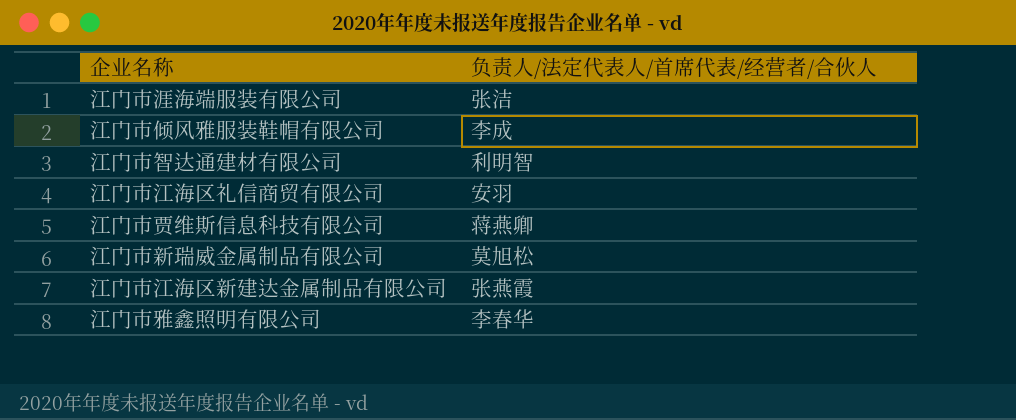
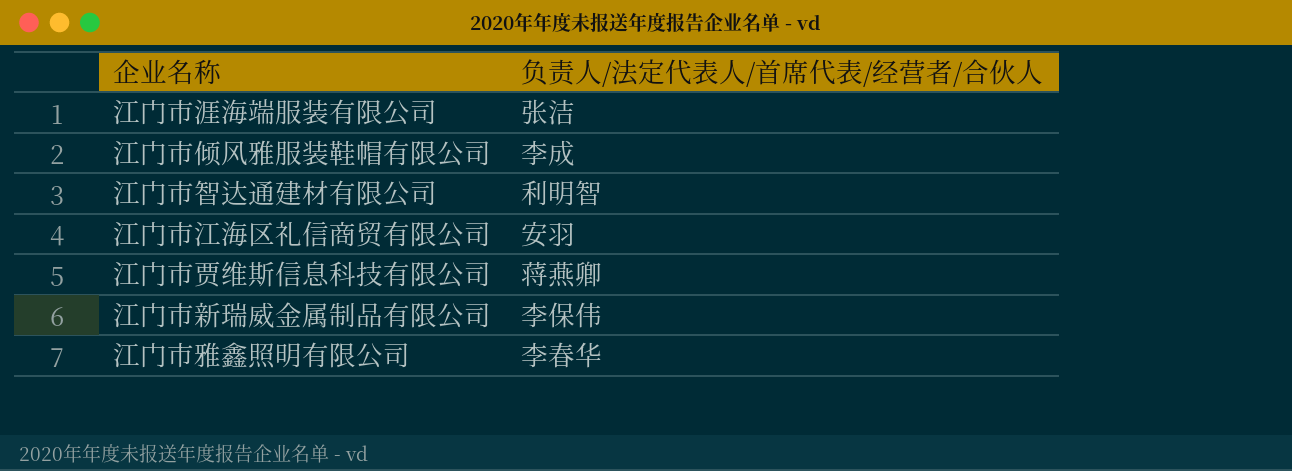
row 江门市江海区新建达金属制品有限公司: 张燕霞 -> none
江门市新瑞威金属制品有限公司 | 负责人/法定代表人/首席代表/经营者/合伙人: 莫旭松 -> 李保伟

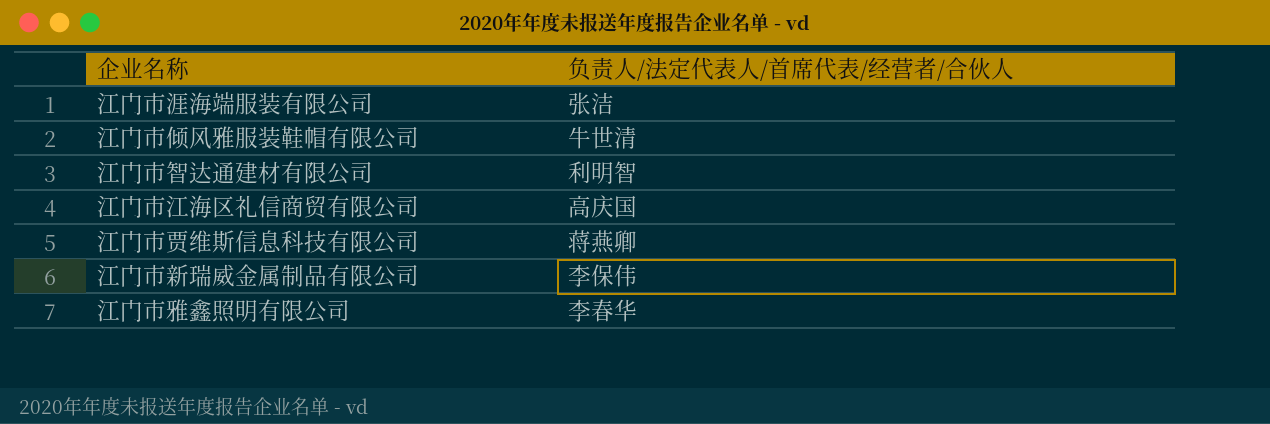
江门市倾风雅服装鞋帽有限公司 | 负责人/法定代表人/首席代表/经营者/合伙人: 李成 -> 牛世清
江门市江海区礼信商贸有限公司 | 负责人/法定代表人/首席代表/经营者/合伙人: 安羽 -> 高庆国

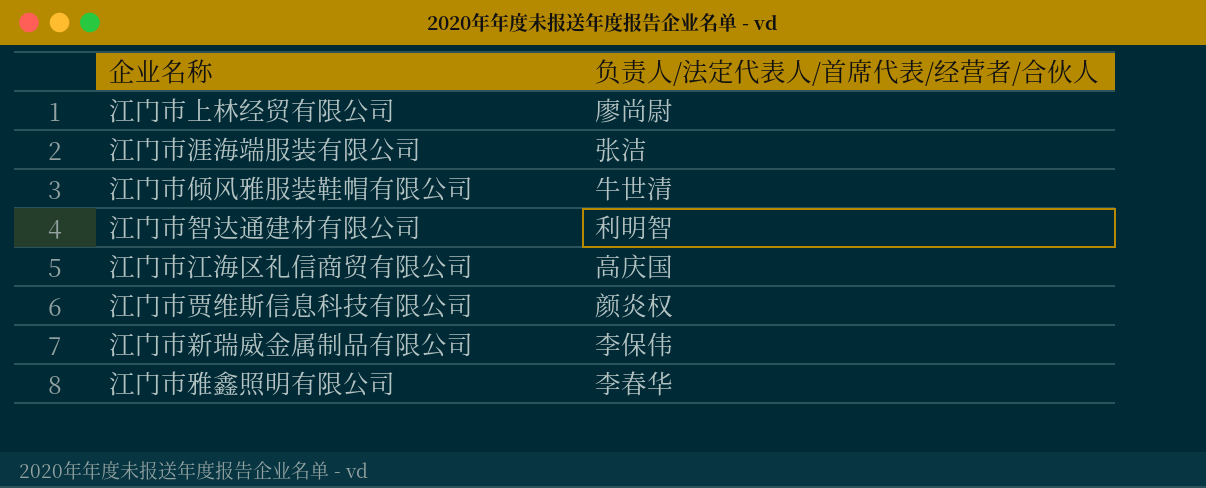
row 江门市上林经贸有限公司: none -> 廖尚尉
江门市贾维斯信息科技有限公司 | 负责人/法定代表人/首席代表/经营者/合伙人: 蒋燕卿 -> 颜炎权

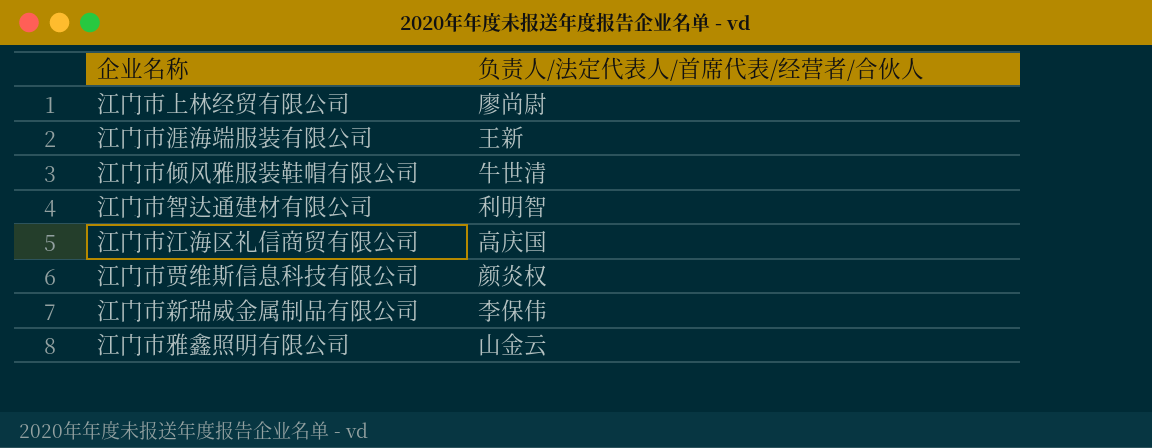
江门市涯海端服装有限公司 | 负责人/法定代表人/首席代表/经营者/合伙人: 张洁 -> 王新
江门市雅鑫照明有限公司 | 负责人/法定代表人/首席代表/经营者/合伙人: 李春华 -> 山金云

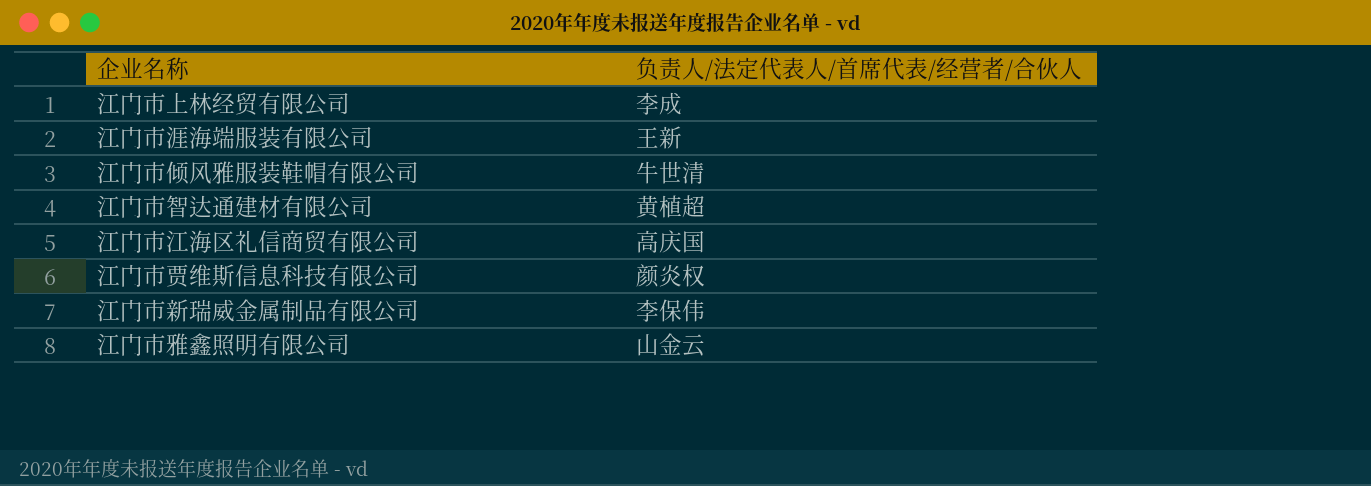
江门市上林经贸有限公司 | 负责人/法定代表人/首席代表/经营者/合伙人: 廖尚尉 -> 李成
江门市智达通建材有限公司 | 负责人/法定代表人/首席代表/经营者/合伙人: 利明智 -> 黄植超

